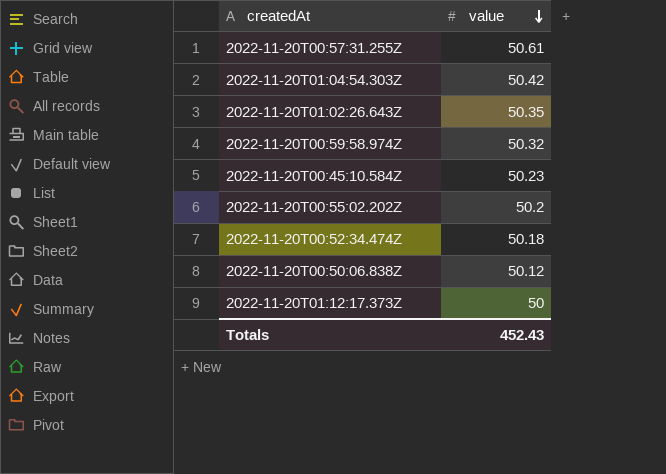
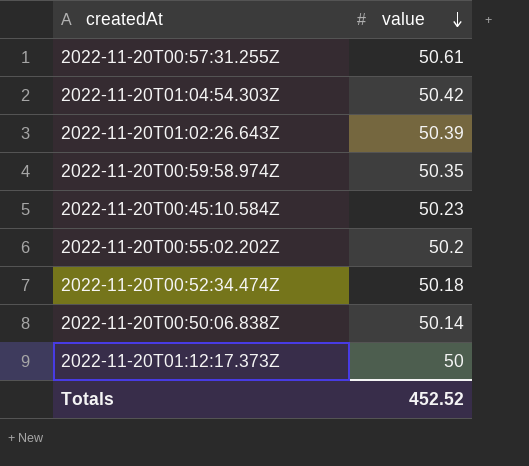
2022-11-20T01:02:26.643Z | value: 50.35 -> 50.39
2022-11-20T00:59:58.974Z | value: 50.32 -> 50.35
2022-11-20T00:50:06.838Z | value: 50.12 -> 50.14
Totals | value: 452.43 -> 452.52

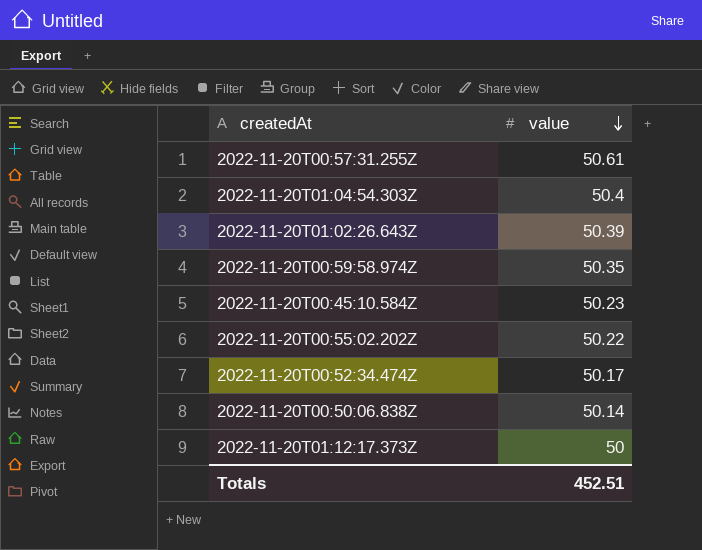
2022-11-20T01:04:54.303Z | value: 50.42 -> 50.4
2022-11-20T00:55:02.202Z | value: 50.2 -> 50.22
2022-11-20T00:52:34.474Z | value: 50.18 -> 50.17
Totals | value: 452.52 -> 452.51

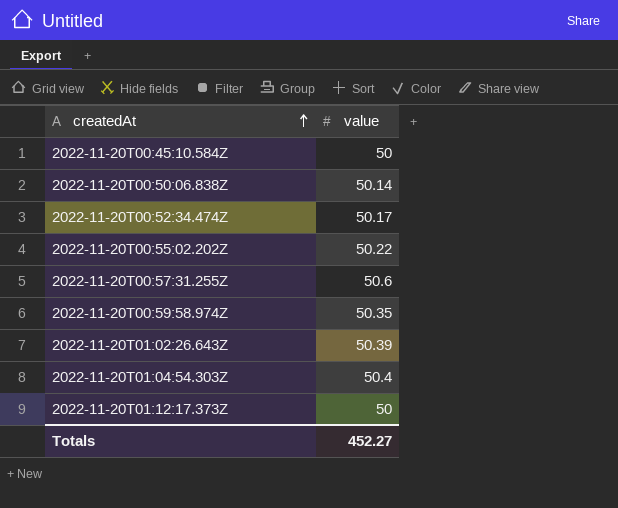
row order: value descending -> createdAt ascending
2022-11-20T00:45:10.584Z | value: 50.23 -> 50
2022-11-20T00:57:31.255Z | value: 50.61 -> 50.6
Totals | value: 452.51 -> 452.27

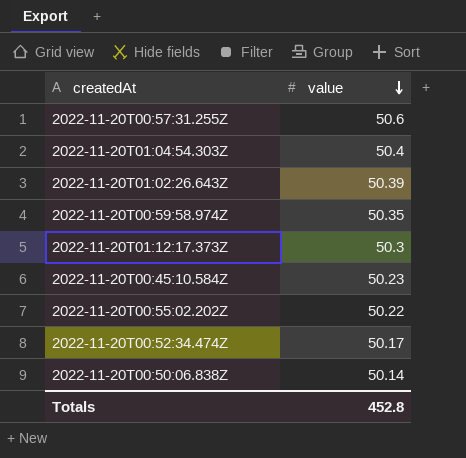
row order: createdAt ascending -> value descending
2022-11-20T01:12:17.373Z | value: 50 -> 50.3
2022-11-20T00:45:10.584Z | value: 50 -> 50.23
Totals | value: 452.27 -> 452.8

